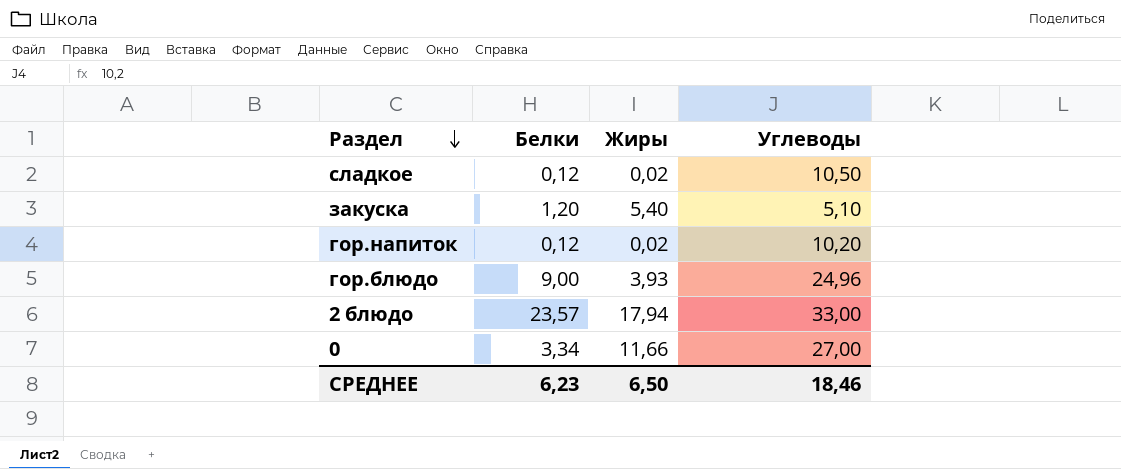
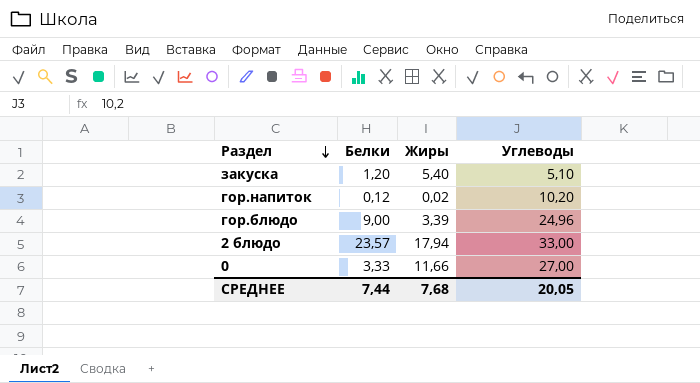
row сладкое: 0,12 | 0,02 | 10,50 -> none
гор.блюдо | Жиры: 3,93 -> 3,39
0 | Белки: 3,34 -> 3,33
СРЕДНЕЕ | Белки: 6,23 -> 7,44
СРЕДНЕЕ | Жиры: 6,50 -> 7,68
СРЕДНЕЕ | Углеводы: 18,46 -> 20,05

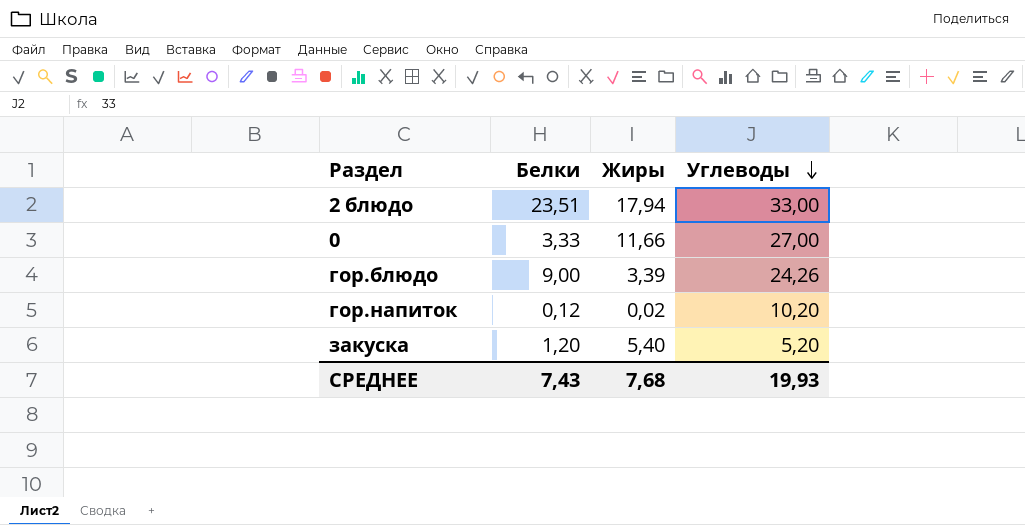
row order: Раздел descending -> Углеводы descending
2 блюдо | Белки: 23,57 -> 23,51
гор.блюдо | Углеводы: 24,96 -> 24,26
закуска | Углеводы: 5,10 -> 5,20
СРЕДНЕЕ | Белки: 7,44 -> 7,43
СРЕДНЕЕ | Углеводы: 20,05 -> 19,93

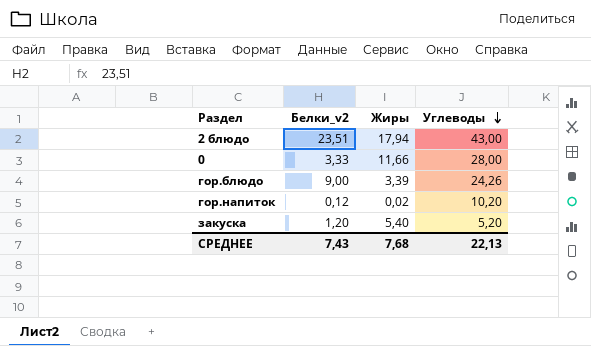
column name: Белки -> Белки_v2
2 блюдо | Углеводы: 33,00 -> 43,00
0 | Углеводы: 27,00 -> 28,00
СРЕДНЕЕ | Углеводы: 19,93 -> 22,13

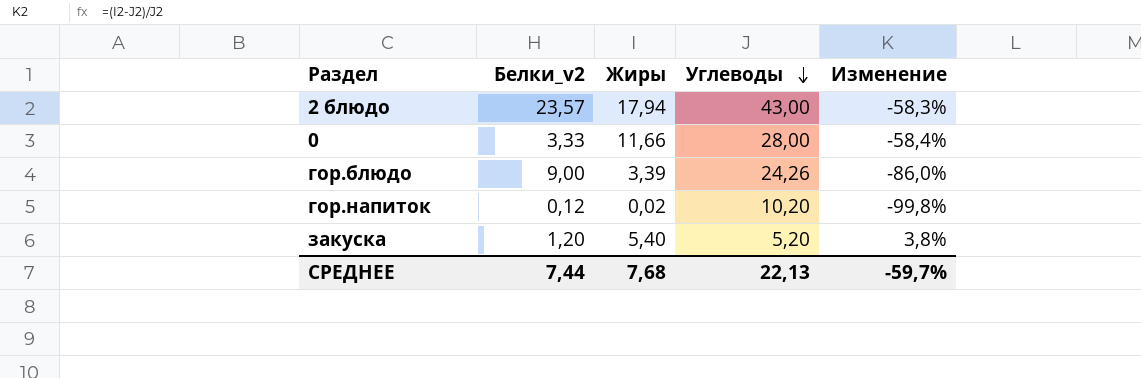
column Изменение | formula: none -> ([Жиры] - [Углеводы]) / [Углеводы]
2 блюдо | Белки_v2: 23,51 -> 23,57
СРЕДНЕЕ | Белки_v2: 7,43 -> 7,44

